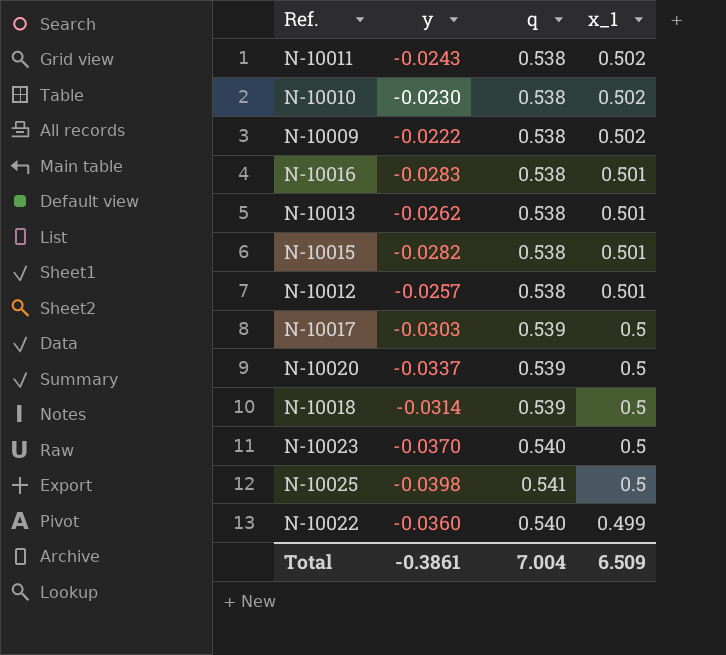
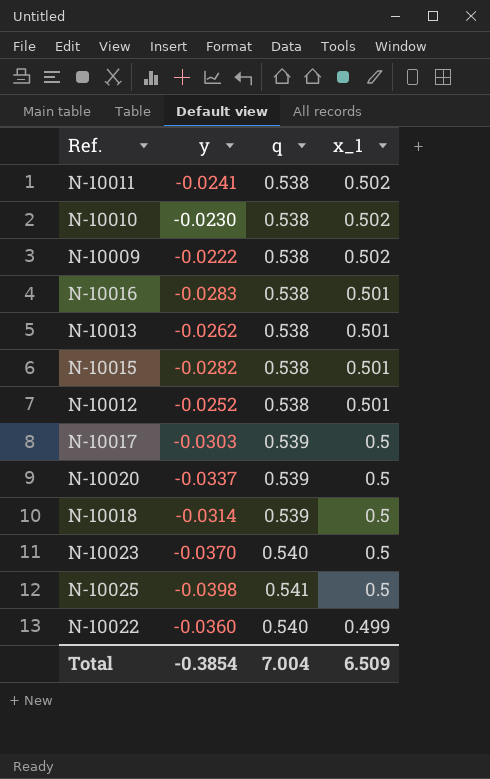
N-10011 | y: -0.0243 -> -0.0241
N-10012 | y: -0.0257 -> -0.0252
Total | y: -0.3861 -> -0.3854

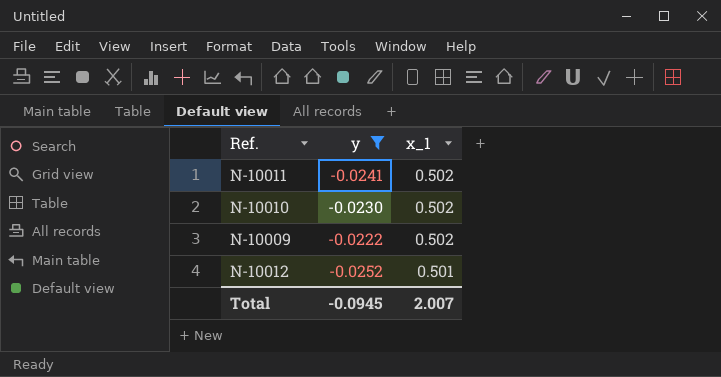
filter: none -> y >= -0.0252
column q | position: 3 -> none
Total | y: -0.3854 -> -0.0945
Total | x_1: 6.509 -> 2.007

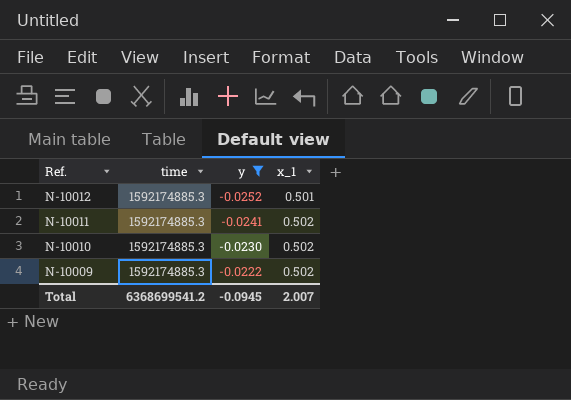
row order: x_1 descending -> Ref. descending
column time | position: none -> 2

